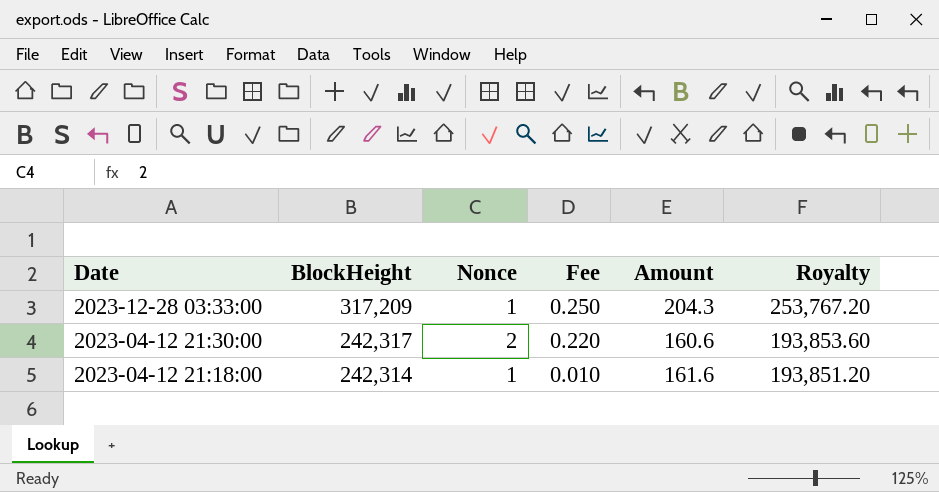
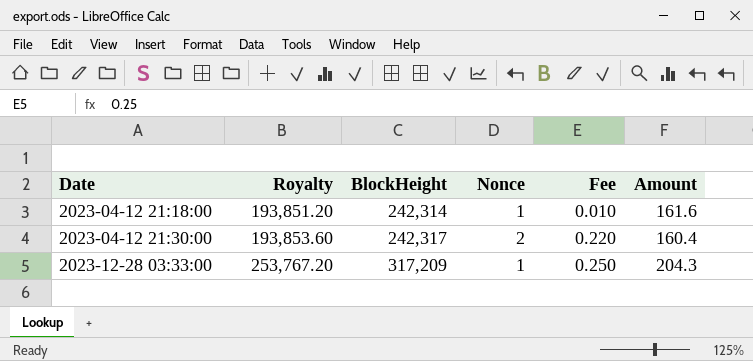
row order: Date descending -> Date ascending
column Royalty | position: 6 -> 2
2023-04-12 21:30:00 | Amount: 160.6 -> 160.4

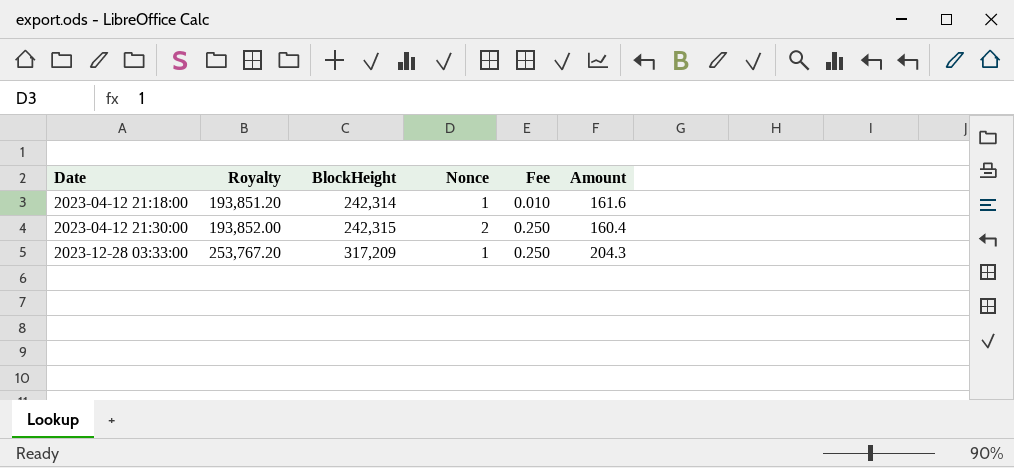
2023-04-12 21:30:00 | Royalty: 193,853.60 -> 193,852.00
2023-04-12 21:30:00 | BlockHeight: 242,317 -> 242,315
2023-04-12 21:30:00 | Fee: 0.220 -> 0.250

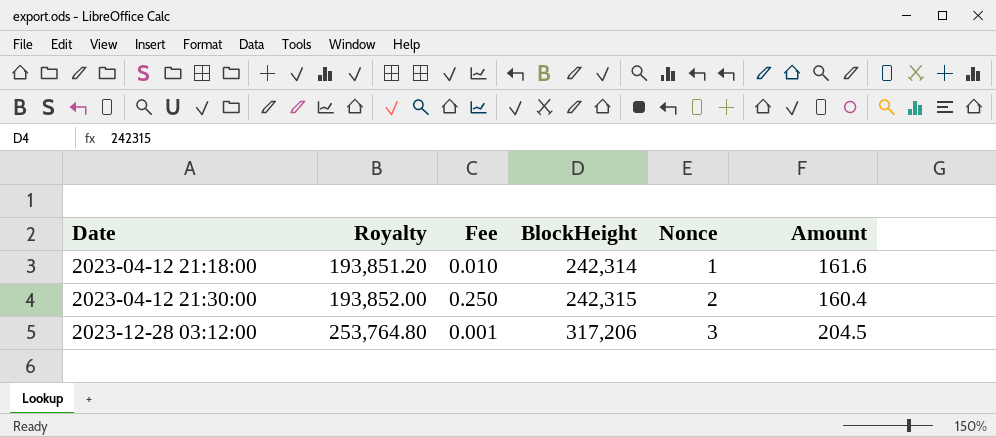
column Fee | position: 5 -> 3
row 2023-12-28 03:33:00: 253,767.20 | 317,209 | 1 | 0.250 | 204.3 -> none
row 2023-12-28 03:12:00: none -> 253,764.80 | 0.001 | 317,206 | 3 | 204.5

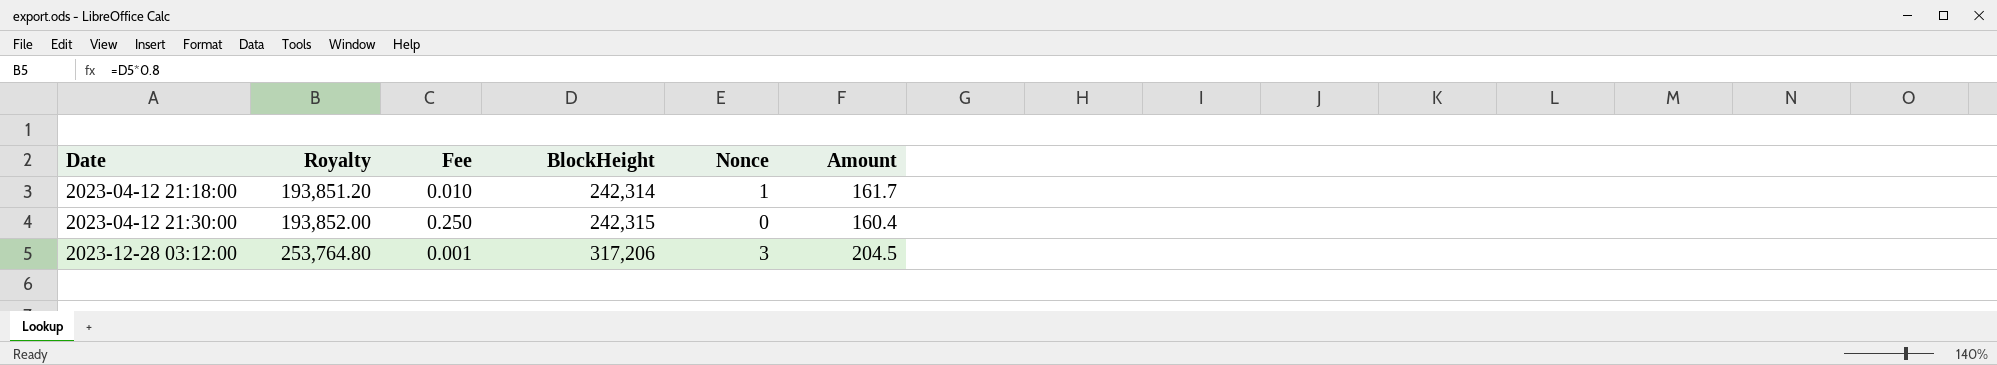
2023-04-12 21:18:00 | Amount: 161.6 -> 161.7
2023-04-12 21:30:00 | Nonce: 2 -> 0

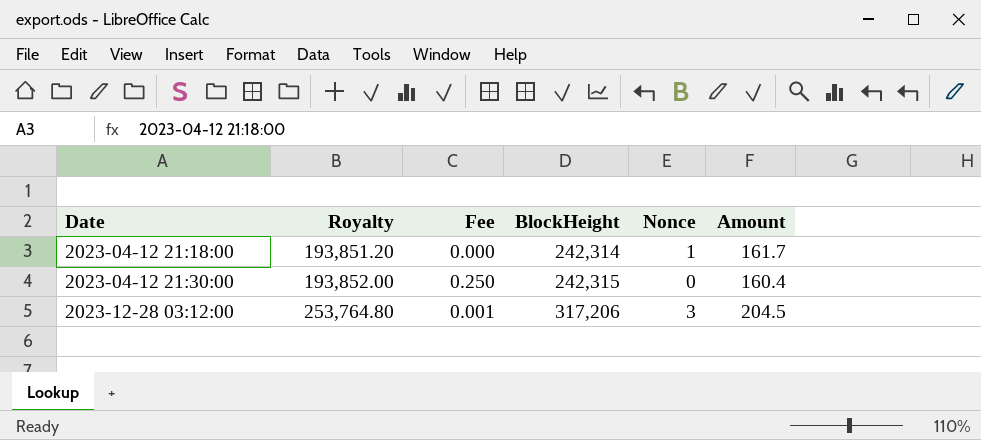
2023-04-12 21:18:00 | Fee: 0.010 -> 0.000

